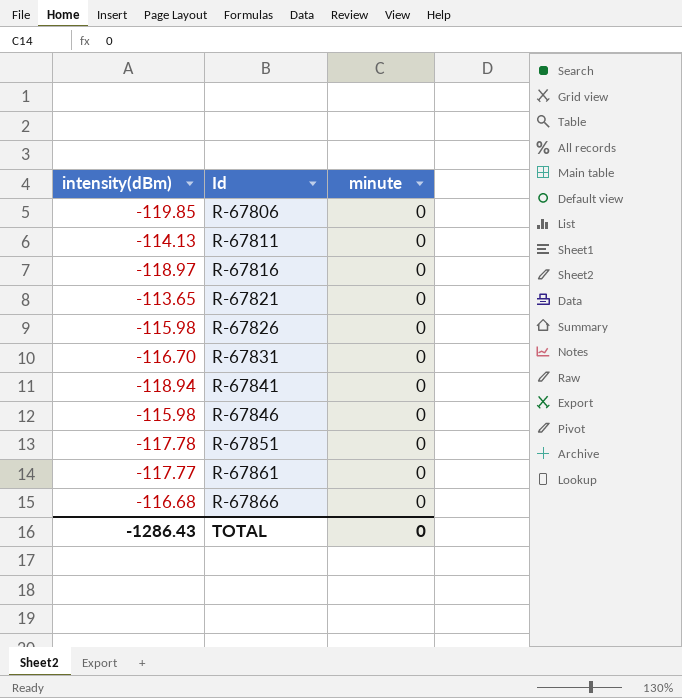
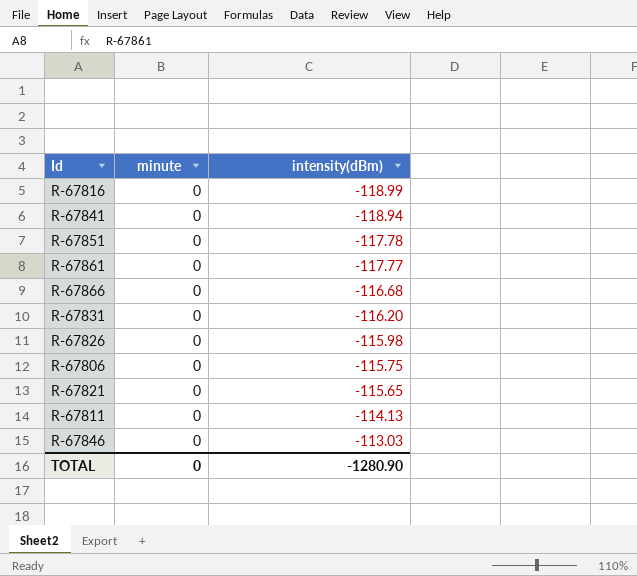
row order: Id ascending -> intensity(dBm) ascending
column intensity(dBm) | position: 1 -> 3
R-67816 | intensity(dBm): -118.97 -> -118.99
R-67831 | intensity(dBm): -116.70 -> -116.20
R-67806 | intensity(dBm): -119.85 -> -115.75
R-67821 | intensity(dBm): -113.65 -> -115.65
R-67846 | intensity(dBm): -115.98 -> -113.03
TOTAL | intensity(dBm): -1286.43 -> -1280.90

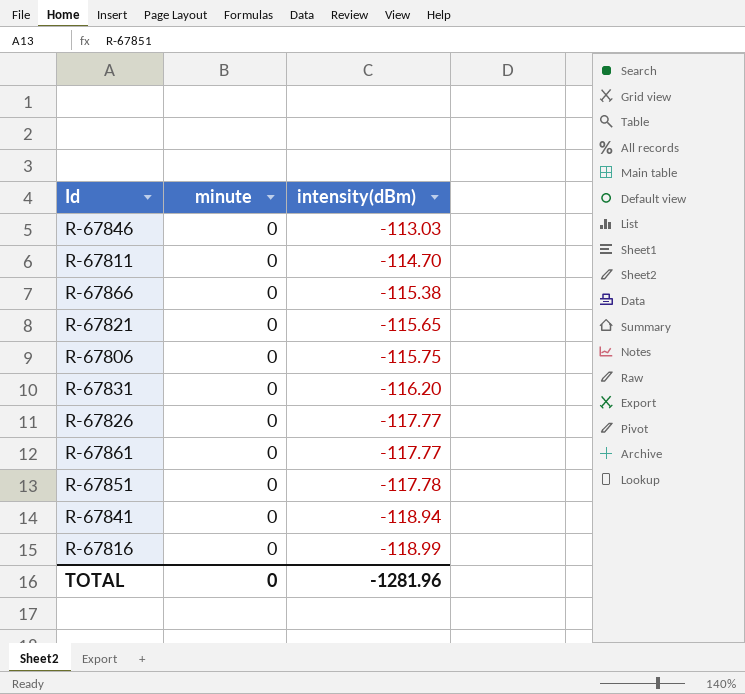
row order: intensity(dBm) ascending -> intensity(dBm) descending
R-67811 | intensity(dBm): -114.13 -> -114.70
R-67866 | intensity(dBm): -116.68 -> -115.38
R-67826 | intensity(dBm): -115.98 -> -117.77
TOTAL | intensity(dBm): -1280.90 -> -1281.96

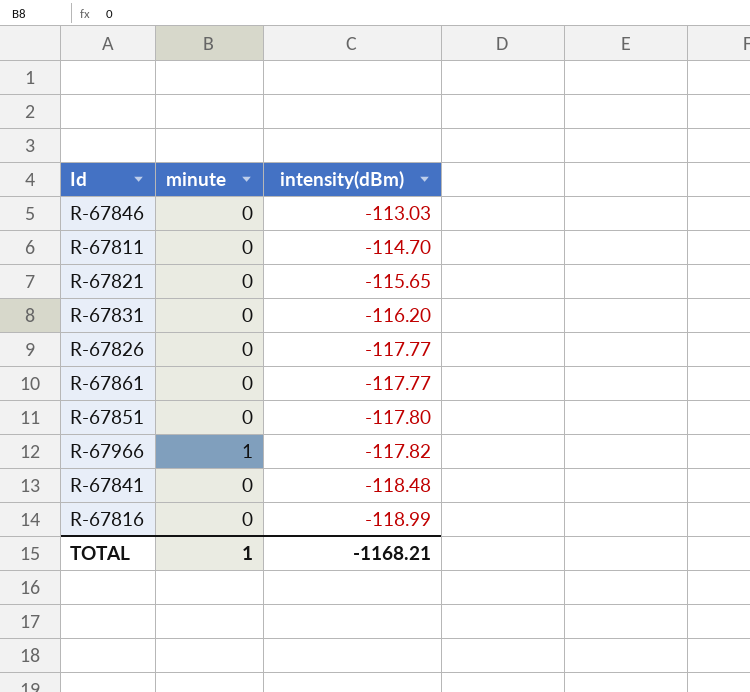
row R-67866: 0 | -115.38 -> none
row R-67806: 0 | -115.75 -> none
R-67851 | intensity(dBm): -117.78 -> -117.80
row R-67966: none -> 1 | -117.82
R-67841 | intensity(dBm): -118.94 -> -118.48
TOTAL | minute: 0 -> 1
TOTAL | intensity(dBm): -1281.96 -> -1168.21

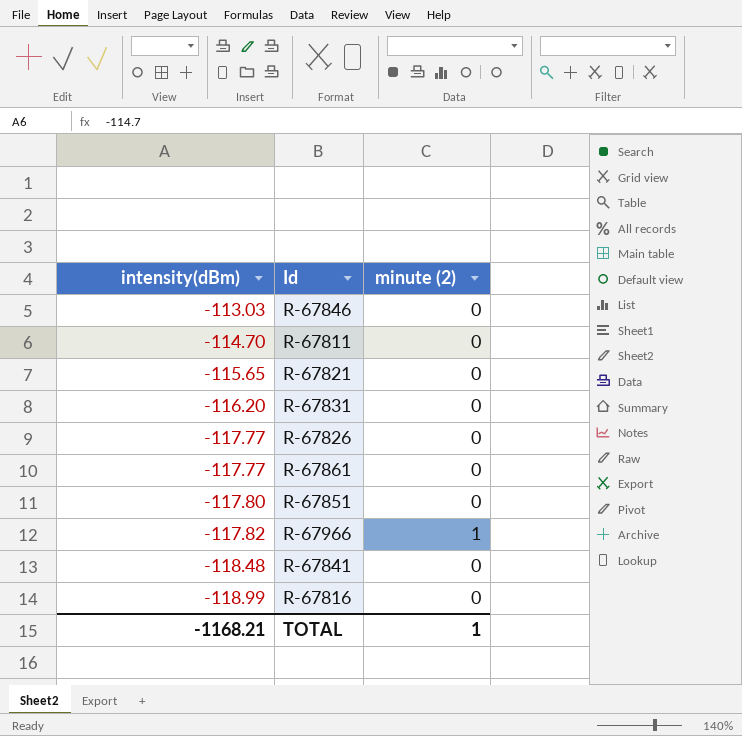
column intensity(dBm) | position: 3 -> 1
column name: minute -> minute (2)

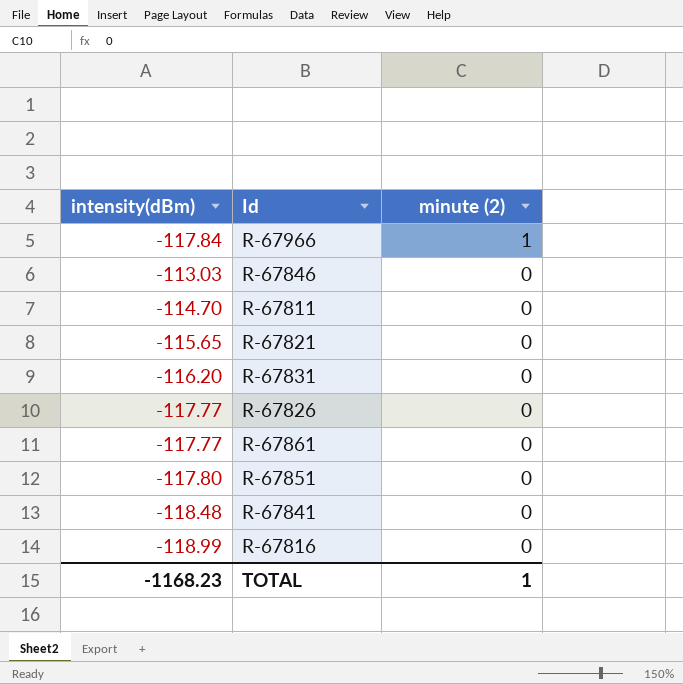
row order: intensity(dBm) descending -> minute (2) descending
R-67966 | intensity(dBm): -117.82 -> -117.84
TOTAL | intensity(dBm): -1168.21 -> -1168.23

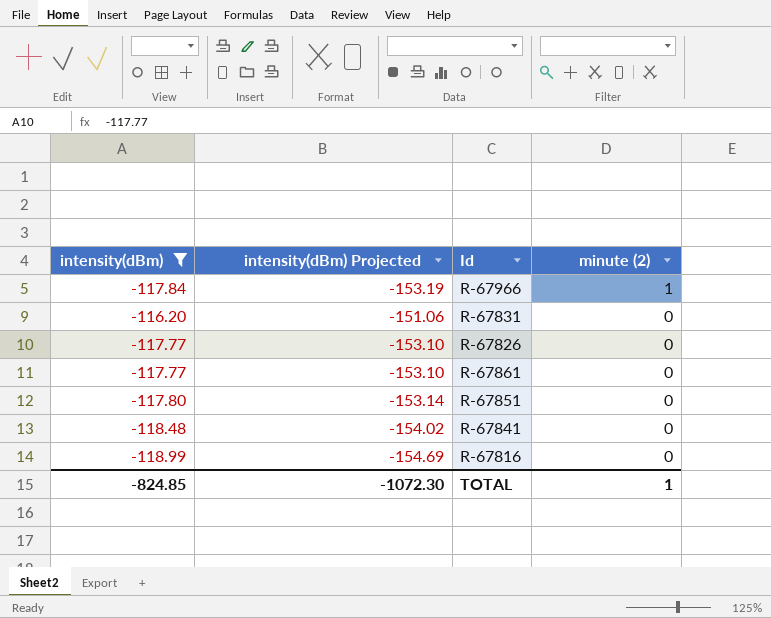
filter: none -> intensity(dBm) <= -116.20
column intensity(dBm) Projected | formula: none -> [intensity(dBm)] * 1.3
TOTAL | intensity(dBm): -1168.23 -> -824.85

